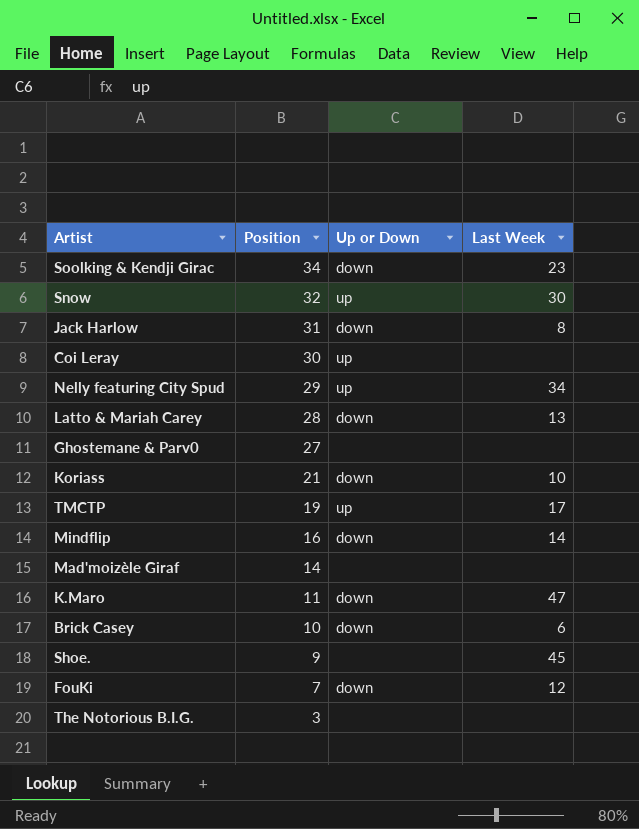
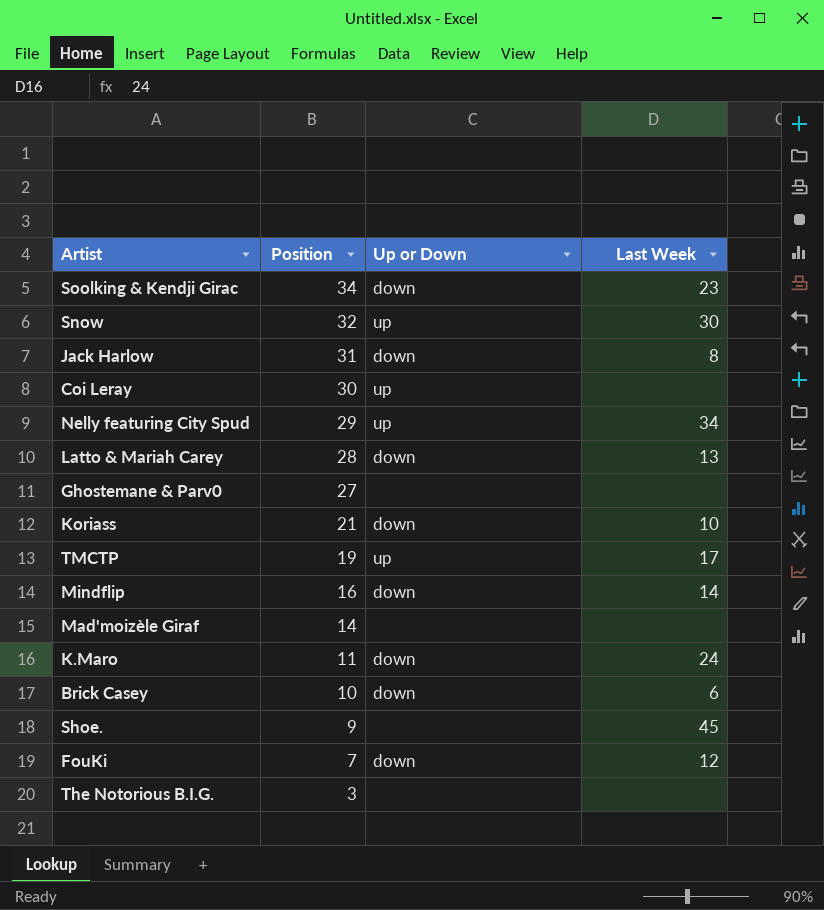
K.Maro | Last Week: 47 -> 24

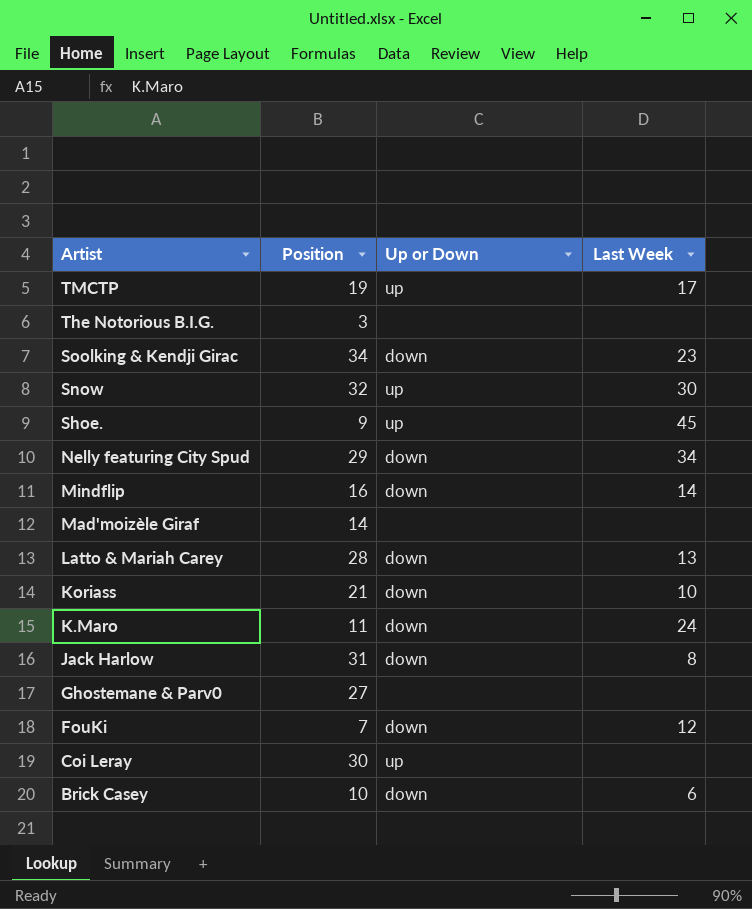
row order: Position descending -> Artist descending
Shoe. | Up or Down: none -> up
Nelly featuring City Spud | Up or Down: up -> down

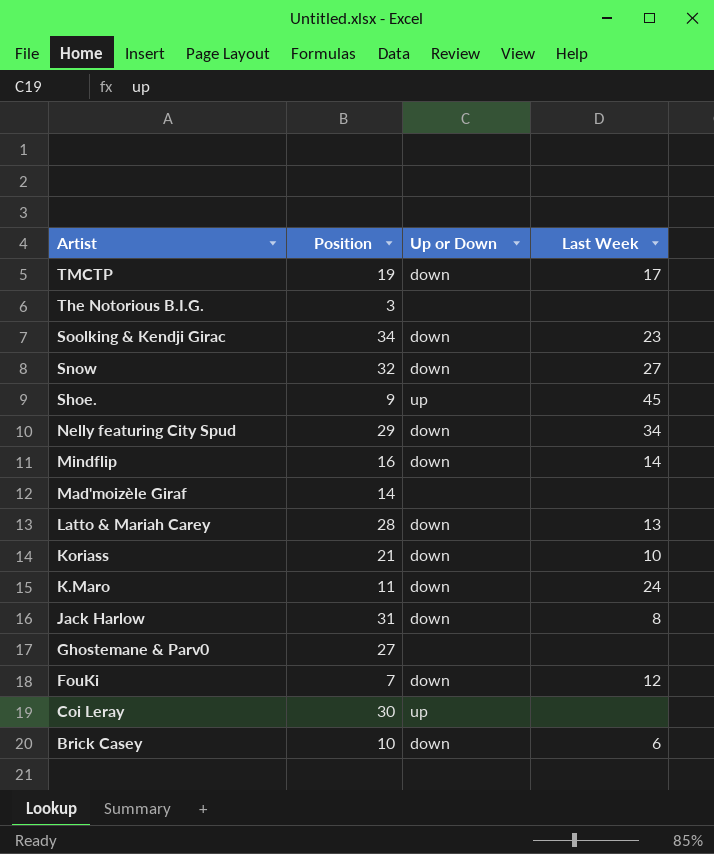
TMCTP | Up or Down: up -> down
Snow | Up or Down: up -> down
Snow | Last Week: 30 -> 27

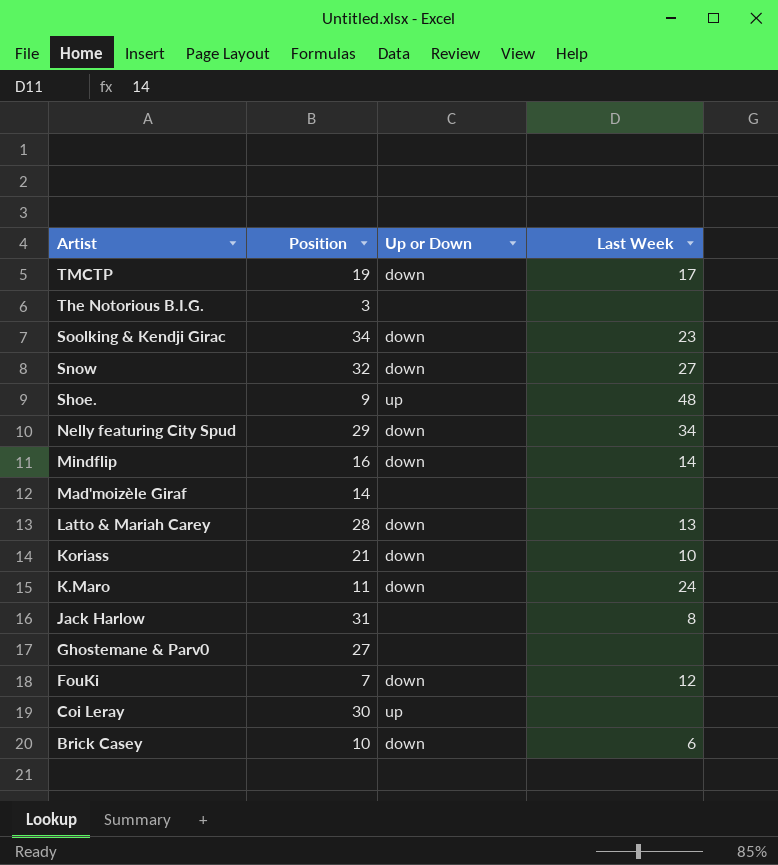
Shoe. | Last Week: 45 -> 48
Jack Harlow | Up or Down: down -> none

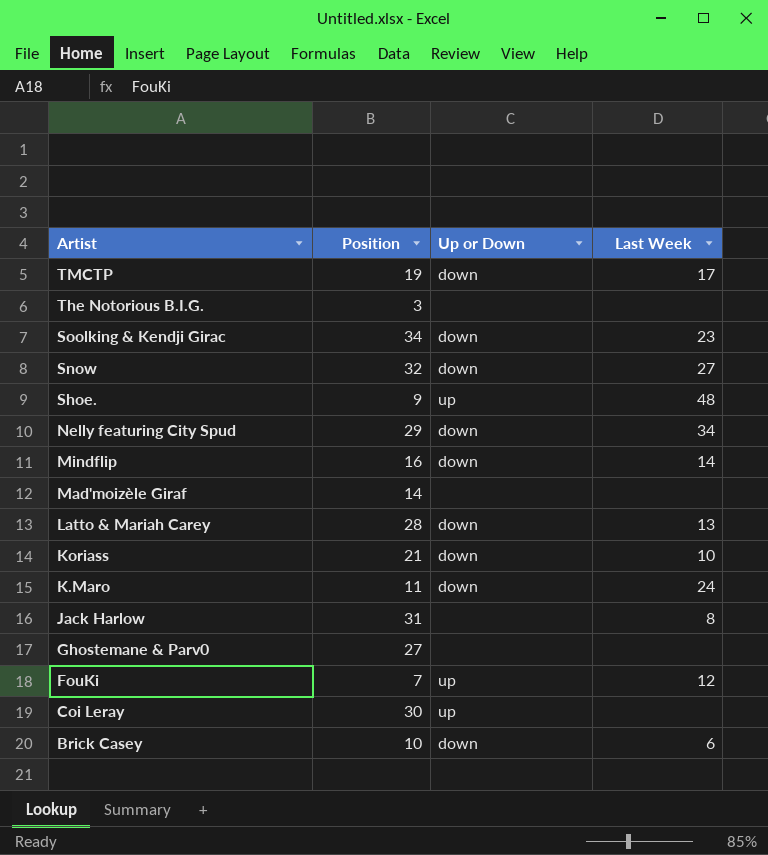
FouKi | Up or Down: down -> up

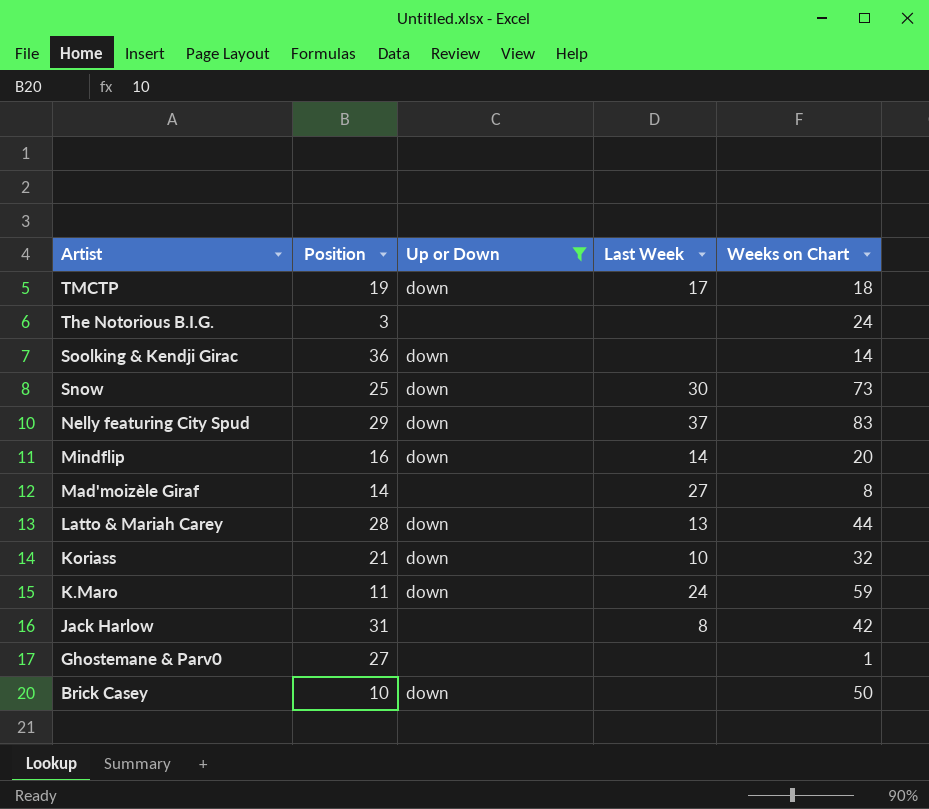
filter: none -> Up or Down != up
column Weeks on Chart | position: none -> 5
Soolking & Kendji Girac | Position: 34 -> 36
Soolking & Kendji Girac | Last Week: 23 -> none
Snow | Position: 32 -> 25
Snow | Last Week: 27 -> 30
Nelly featuring City Spud | Last Week: 34 -> 37
Mad'moizèle Giraf | Last Week: none -> 27
Brick Casey | Last Week: 6 -> none

